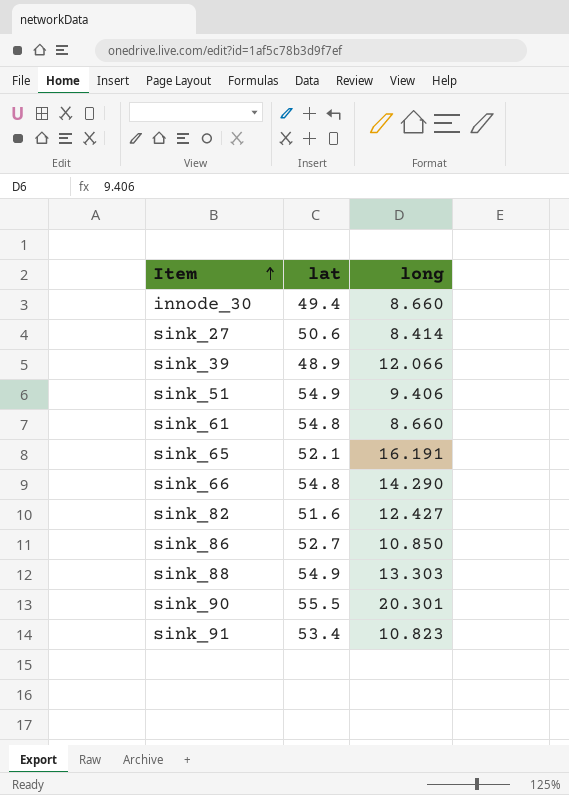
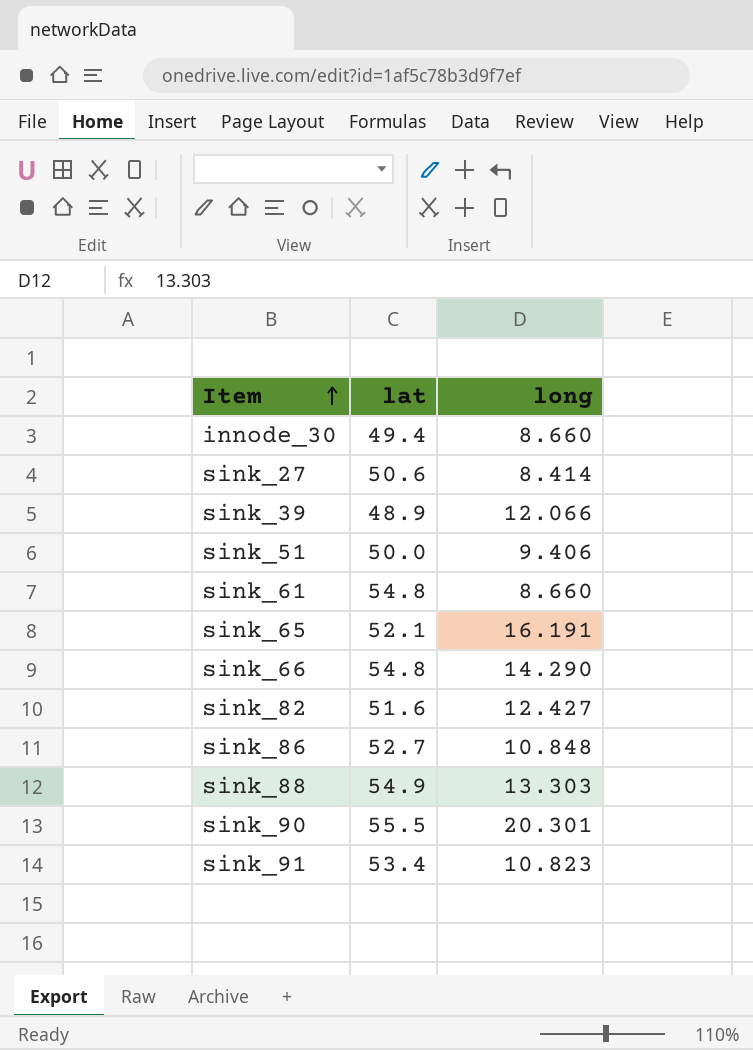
sink_51 | lat: 54.9 -> 50.0
sink_86 | long: 10.850 -> 10.848

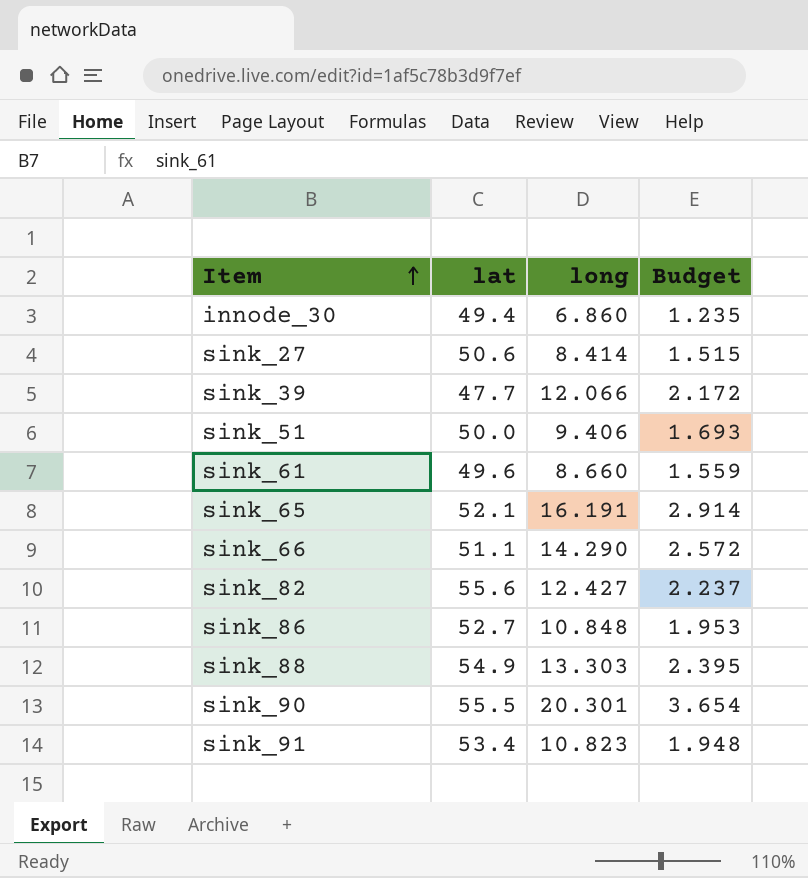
column Budget | formula: none -> [long] * 0.18
innode_30 | long: 8.660 -> 6.860
sink_39 | lat: 48.9 -> 47.7
sink_61 | lat: 54.8 -> 49.6
sink_66 | lat: 54.8 -> 51.1
sink_82 | lat: 51.6 -> 55.6

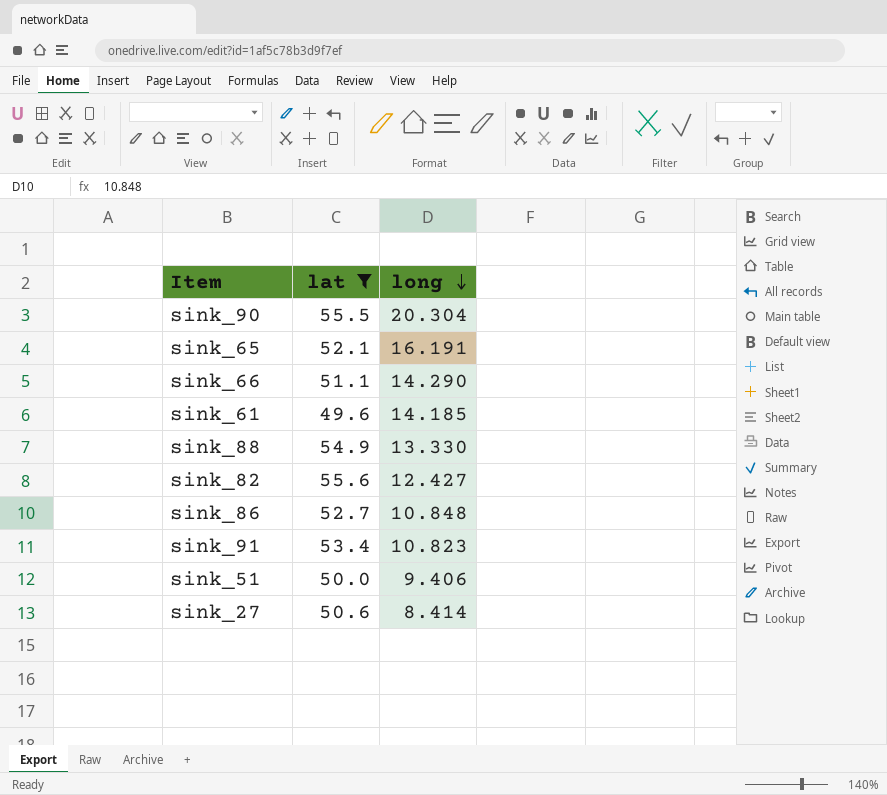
filter: none -> lat >= 49.6
row order: Item ascending -> long descending
column Budget | formula: [long] * 0.18 -> none
sink_90 | long: 20.301 -> 20.304
sink_61 | long: 8.660 -> 14.185
sink_88 | long: 13.303 -> 13.330

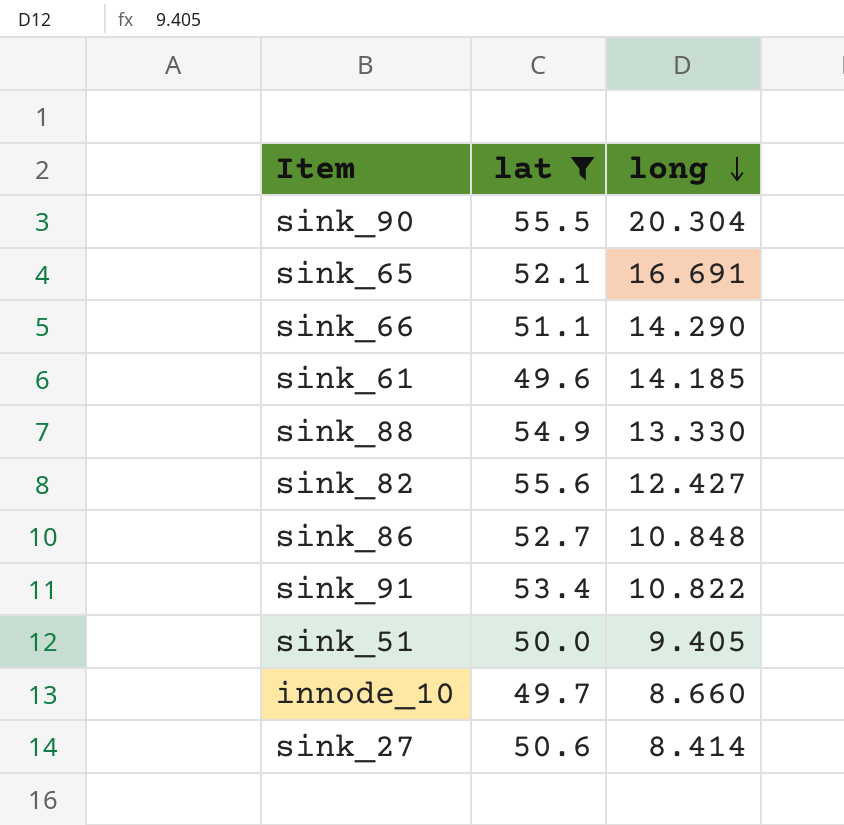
sink_65 | long: 16.191 -> 16.691
sink_91 | long: 10.823 -> 10.822
sink_51 | long: 9.406 -> 9.405
row innode_10: none -> 49.7 | 8.660

